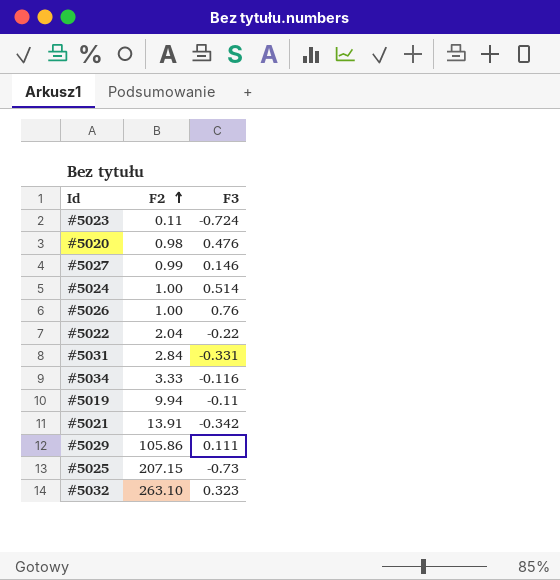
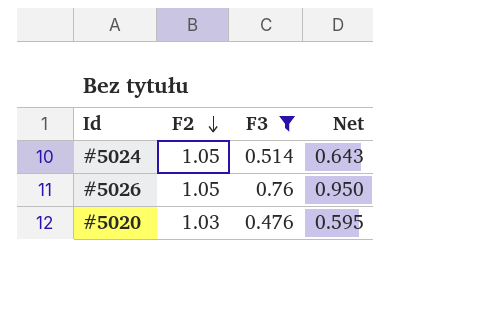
filter: none -> F3 >= 0.476
row order: F2 ascending -> F2 descending
column Net | formula: none -> [F3] * 1.25
#5024 | F2: 1.00 -> 1.05
#5026 | F2: 1.00 -> 1.05
#5020 | F2: 0.98 -> 1.03

